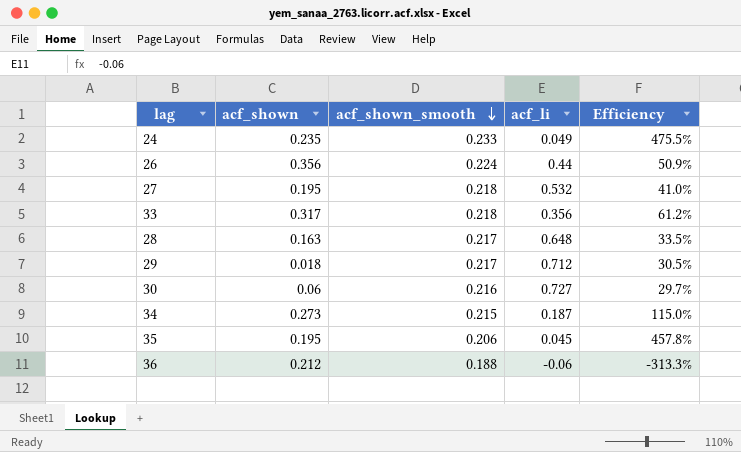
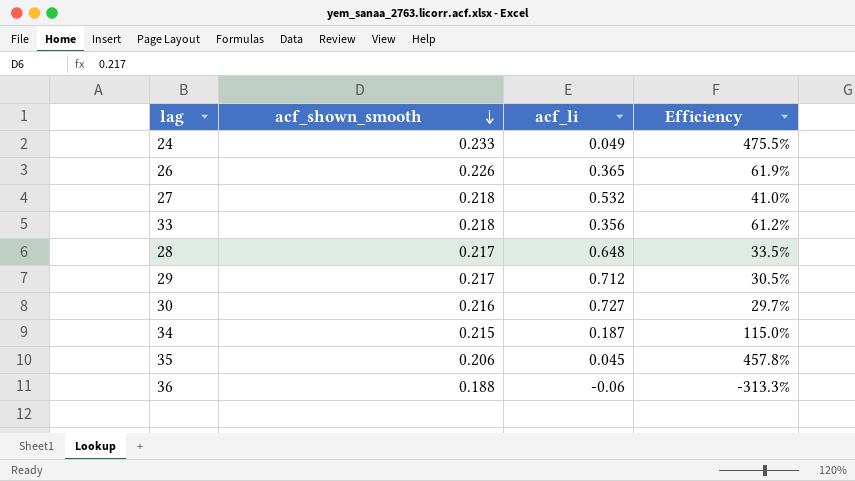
column acf_shown | position: 2 -> none
26 | acf_shown_smooth: 0.224 -> 0.226
26 | acf_li: 0.44 -> 0.365
26 | Efficiency: 50.9% -> 61.9%

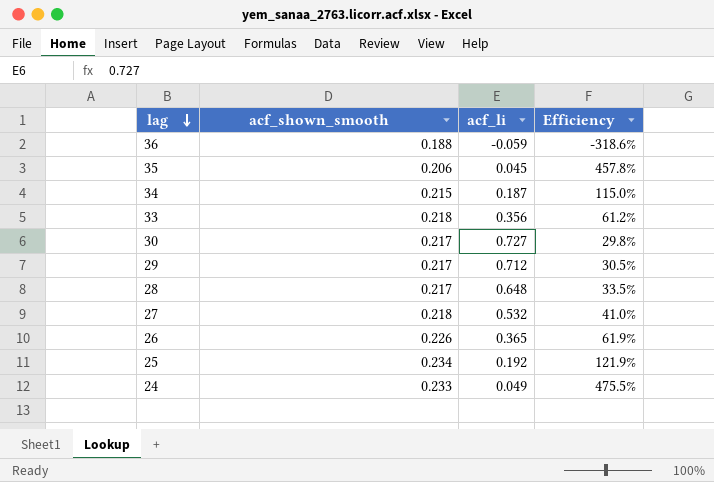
row order: acf_shown_smooth descending -> lag descending
36 | acf_li: -0.06 -> -0.059
36 | Efficiency: -313.3% -> -318.6%
30 | acf_shown_smooth: 0.216 -> 0.217
30 | Efficiency: 29.7% -> 29.8%
row 25: none -> 0.234 | 0.192 | 121.9%

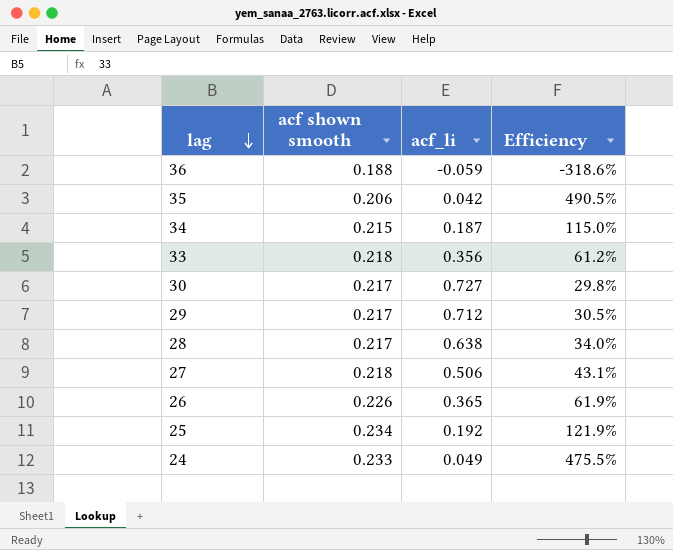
column name: acf_shown_smooth -> acf shown smooth
35 | acf_li: 0.045 -> 0.042
35 | Efficiency: 457.8% -> 490.5%
28 | acf_li: 0.648 -> 0.638
28 | Efficiency: 33.5% -> 34.0%
27 | acf_li: 0.532 -> 0.506
27 | Efficiency: 41.0% -> 43.1%

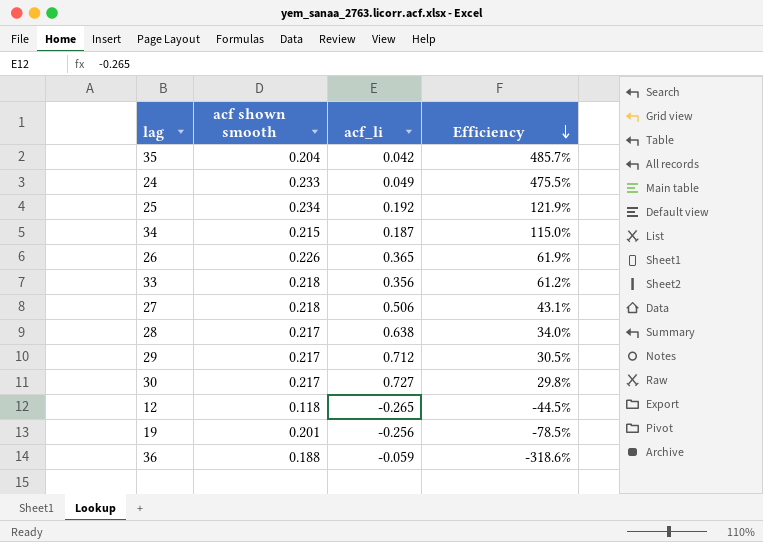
row order: lag descending -> Efficiency descending
35 | acf shown smooth: 0.206 -> 0.204
35 | Efficiency: 490.5% -> 485.7%
row 12: none -> 0.118 | -0.265 | -44.5%
row 19: none -> 0.201 | -0.256 | -78.5%

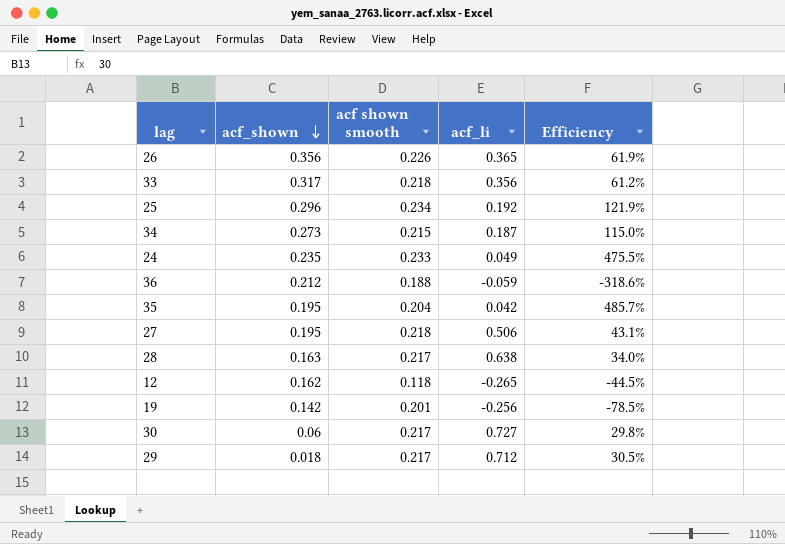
row order: Efficiency descending -> acf_shown descending
column acf_shown | position: none -> 2

